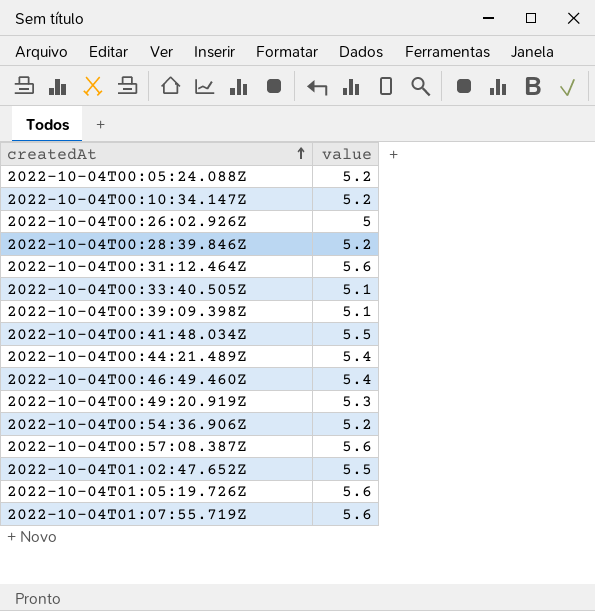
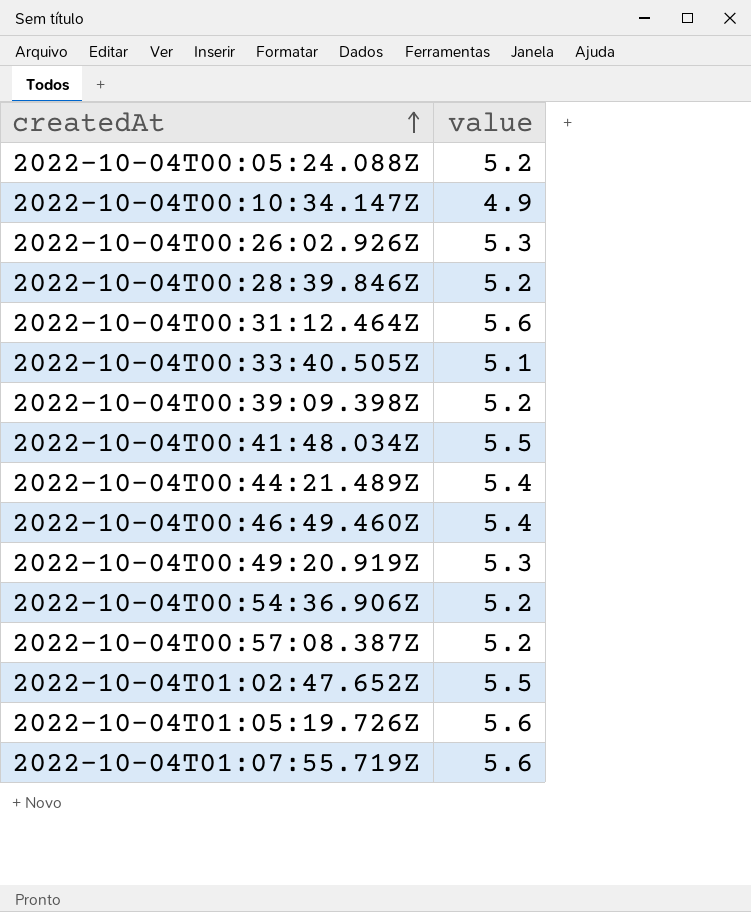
2022-10-04T00:10:34.147Z | value: 5.2 -> 4.9
2022-10-04T00:26:02.926Z | value: 5 -> 5.3
2022-10-04T00:39:09.398Z | value: 5.1 -> 5.2
2022-10-04T00:57:08.387Z | value: 5.6 -> 5.2

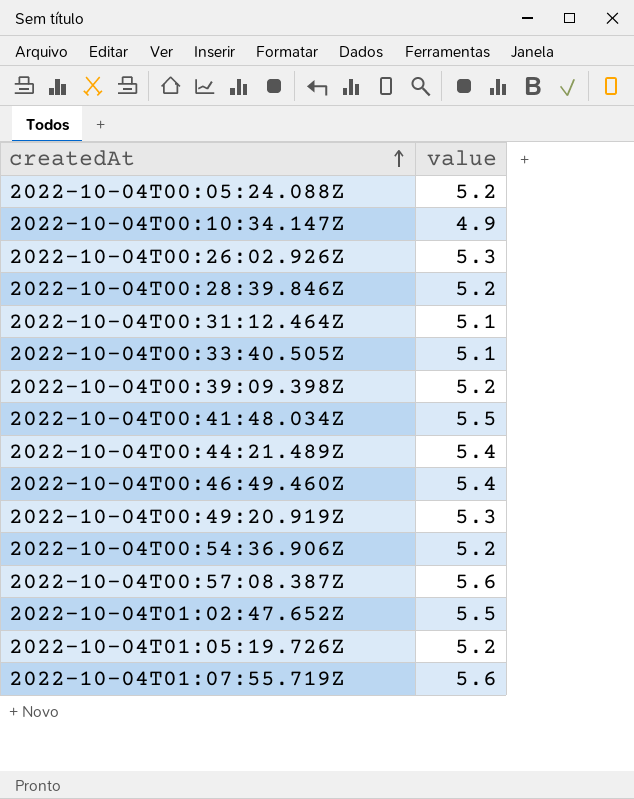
2022-10-04T00:31:12.464Z | value: 5.6 -> 5.1
2022-10-04T00:57:08.387Z | value: 5.2 -> 5.6
2022-10-04T01:05:19.726Z | value: 5.6 -> 5.2

